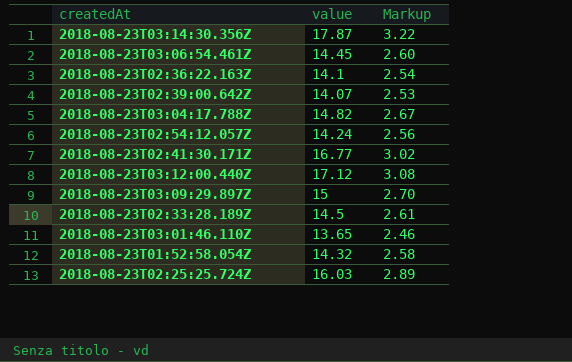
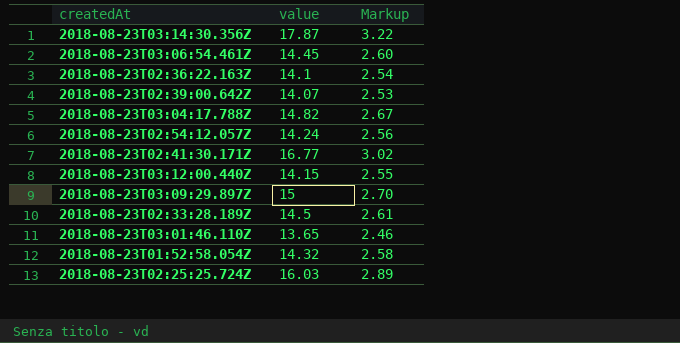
2018-08-23T03:12:00.440Z | value: 17.12 -> 14.15
2018-08-23T03:12:00.440Z | Markup: 3.08 -> 2.55

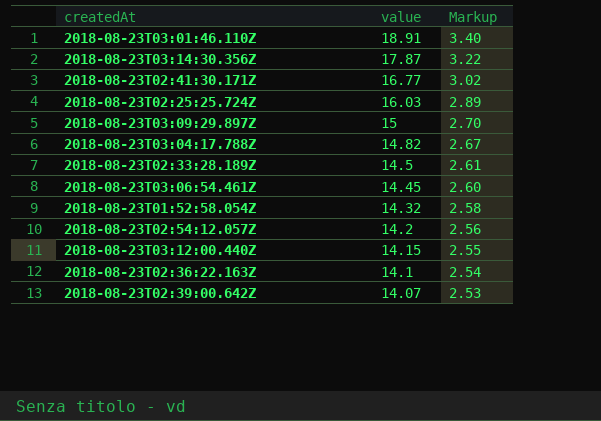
row order: none -> value descending
2018-08-23T03:01:46.110Z | value: 13.65 -> 18.91
2018-08-23T03:01:46.110Z | Markup: 2.46 -> 3.40
2018-08-23T02:54:12.057Z | value: 14.24 -> 14.2

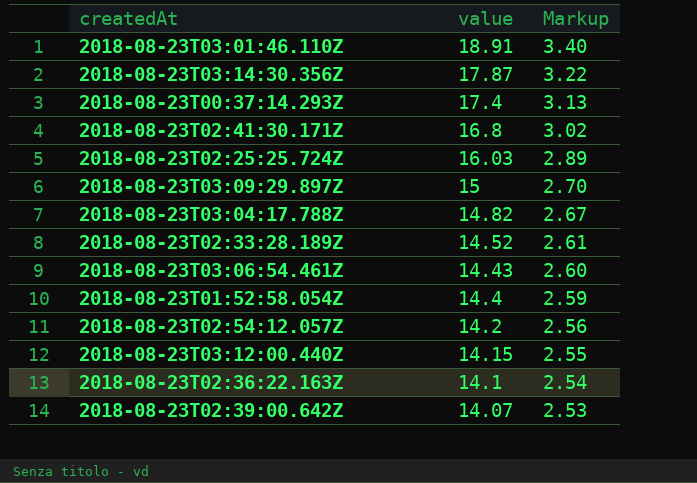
row 2018-08-23T00:37:14.293Z: none -> 17.4 | 3.13
2018-08-23T02:41:30.171Z | value: 16.77 -> 16.8
2018-08-23T02:33:28.189Z | value: 14.5 -> 14.52
2018-08-23T03:06:54.461Z | value: 14.45 -> 14.43
2018-08-23T01:52:58.054Z | value: 14.32 -> 14.4
2018-08-23T01:52:58.054Z | Markup: 2.58 -> 2.59

